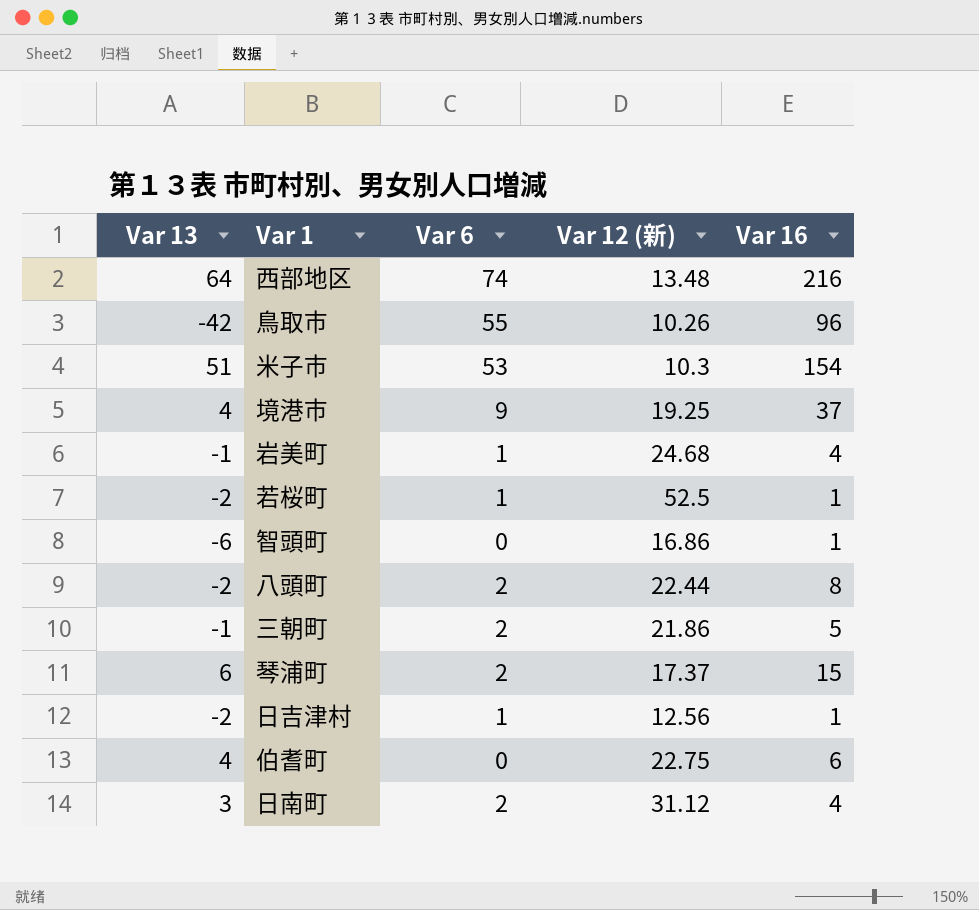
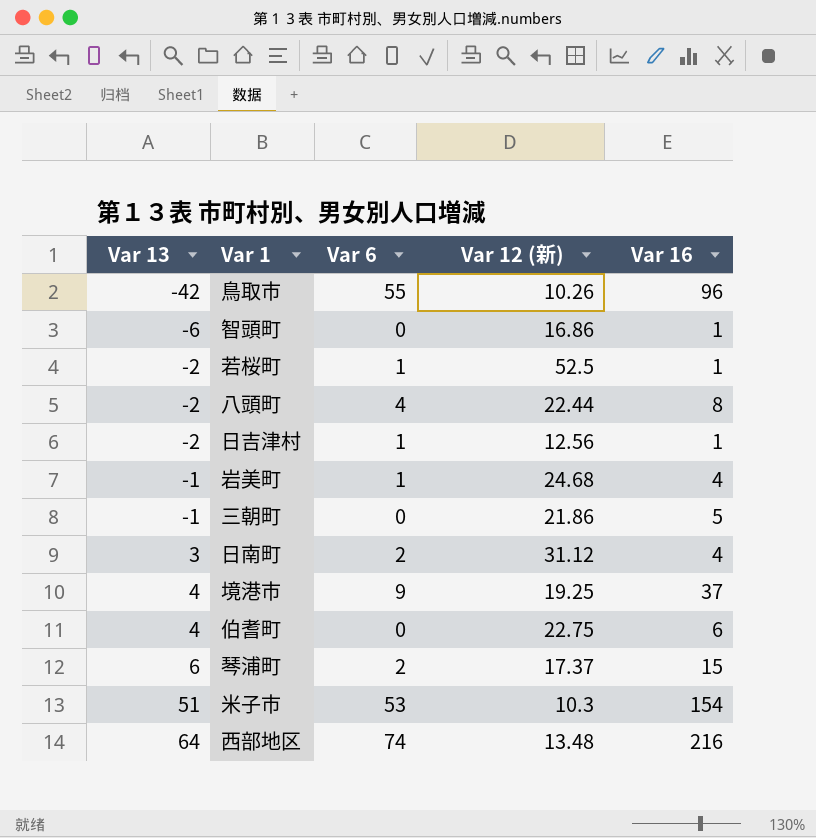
row order: none -> Var 13 ascending
八頭町 | Var 6: 2 -> 4
三朝町 | Var 6: 2 -> 0

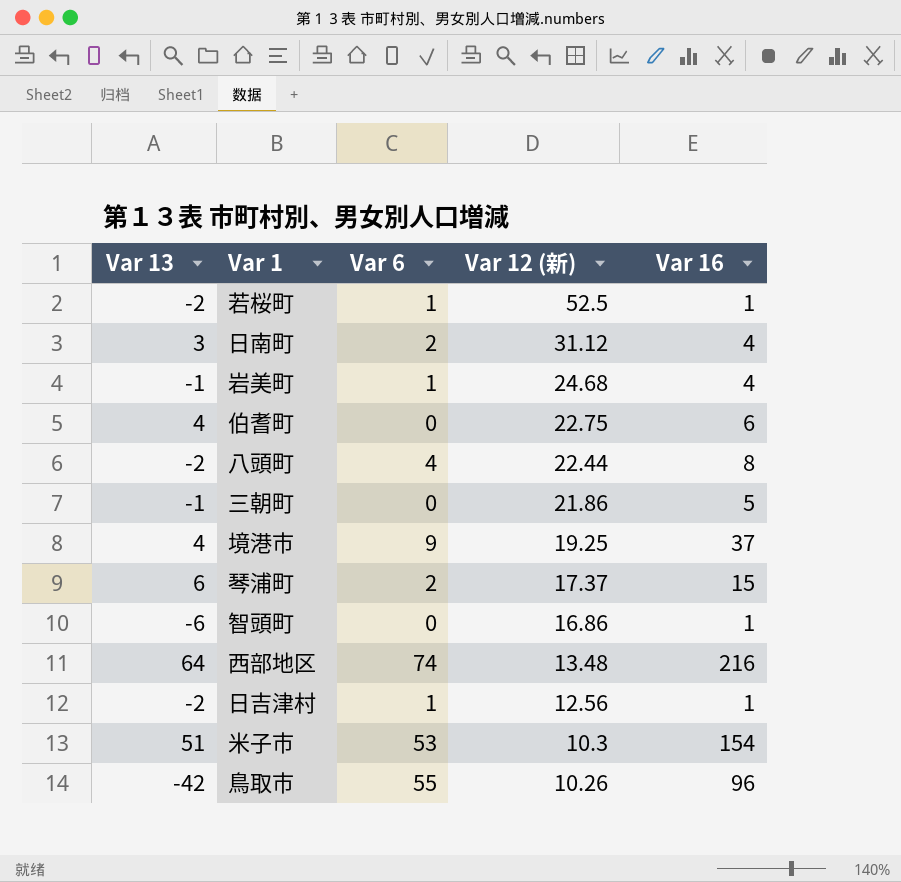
row order: Var 13 ascending -> Var 12 (新) descending

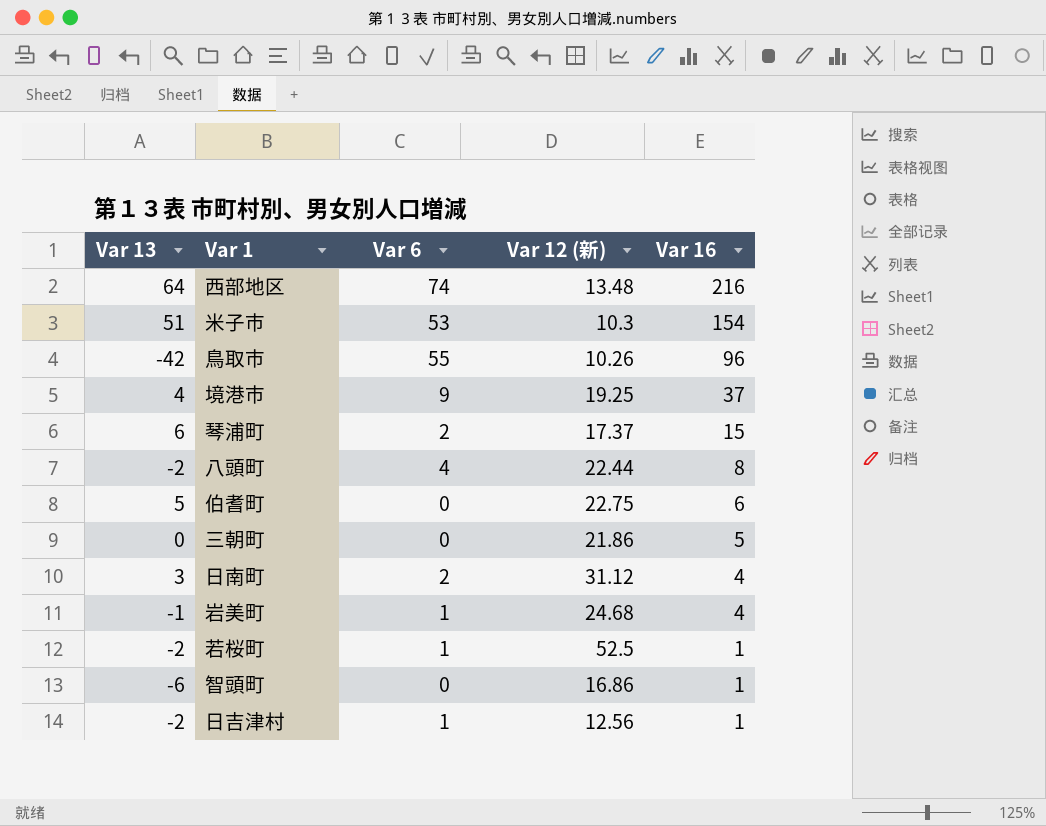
row order: Var 12 (新) descending -> Var 16 descending
伯耆町 | Var 13: 4 -> 5
三朝町 | Var 13: -1 -> 0

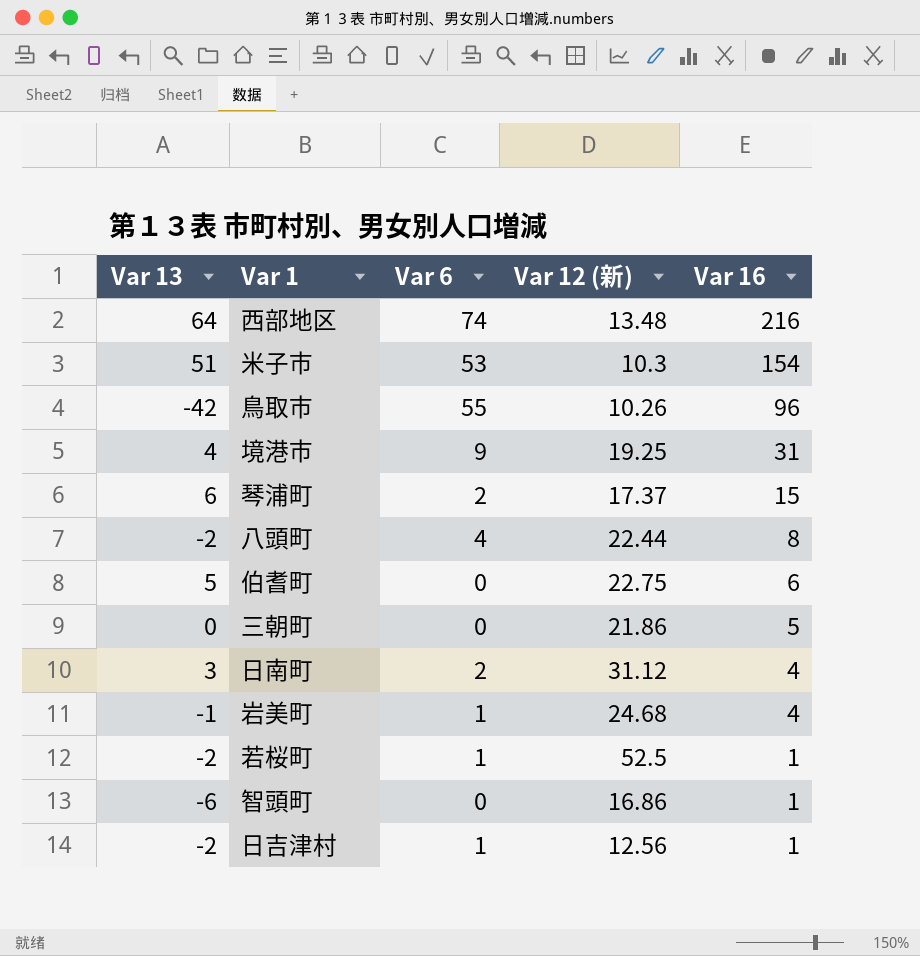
境港市 | Var 16: 37 -> 31

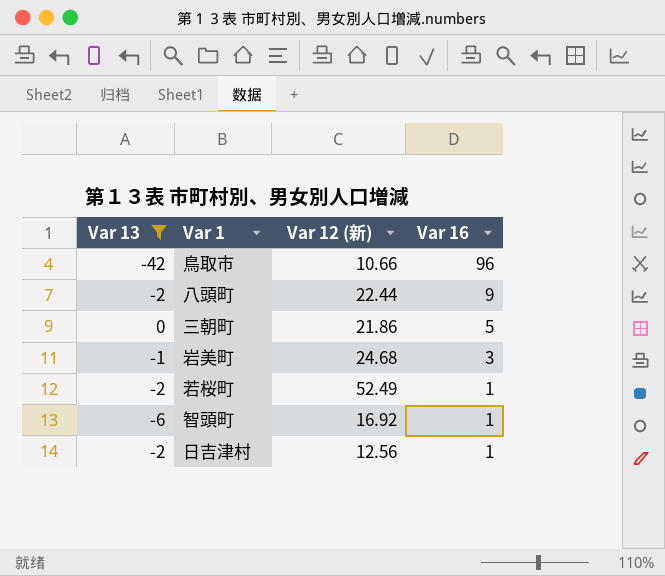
filter: none -> Var 13 <= 0
column Var 6 | position: 3 -> none
鳥取市 | Var 12 (新): 10.26 -> 10.66
八頭町 | Var 16: 8 -> 9
岩美町 | Var 16: 4 -> 3
若桜町 | Var 12 (新): 52.5 -> 52.49
智頭町 | Var 12 (新): 16.86 -> 16.92

